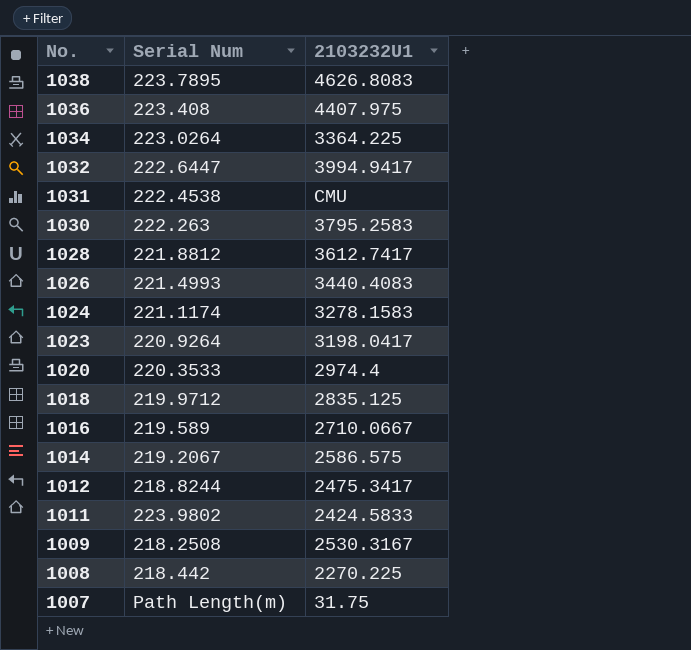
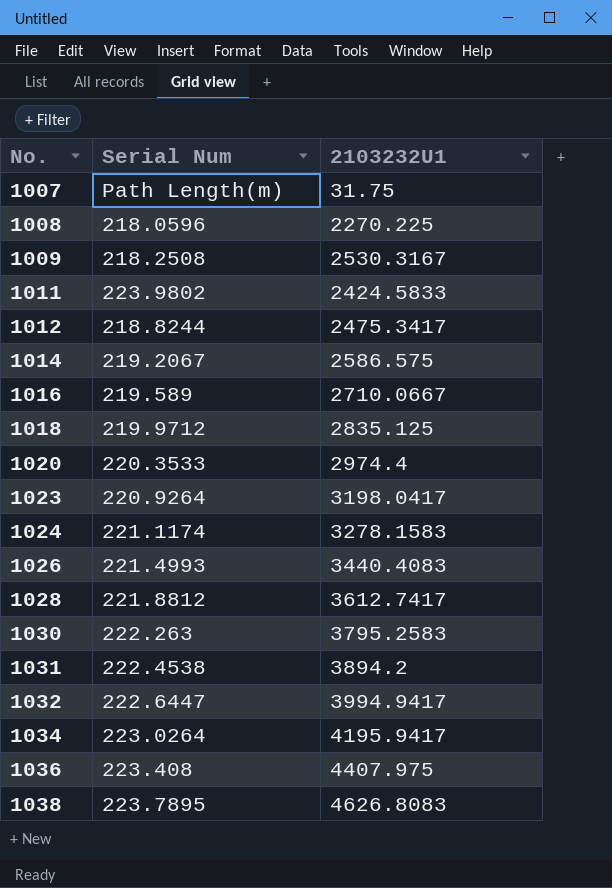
row order: No. descending -> No. ascending
1008 | Serial Num: 218.442 -> 218.0596
1031 | 2103232U1: CMU -> 3894.2
1034 | 2103232U1: 3364.225 -> 4195.9417

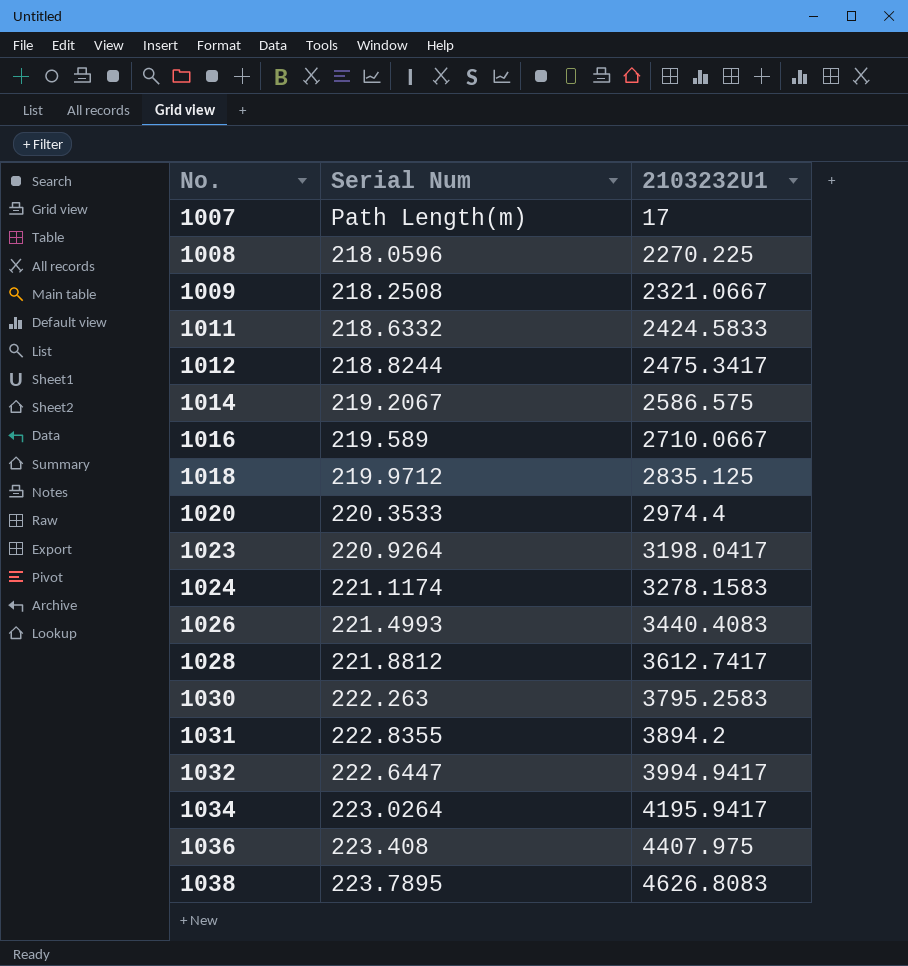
1007 | 2103232U1: 31.75 -> 17
1009 | 2103232U1: 2530.3167 -> 2321.0667
1011 | Serial Num: 223.9802 -> 218.6332
1031 | Serial Num: 222.4538 -> 222.8355

